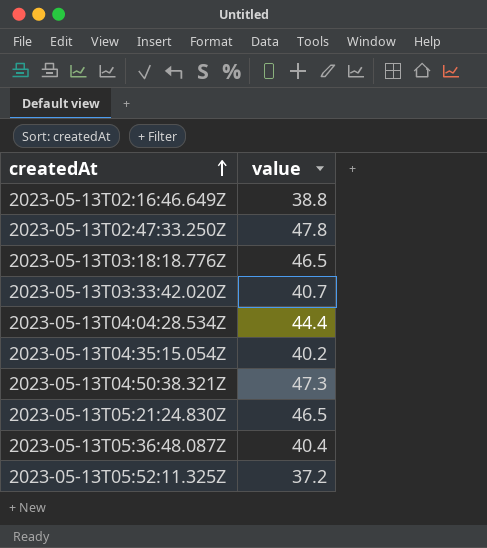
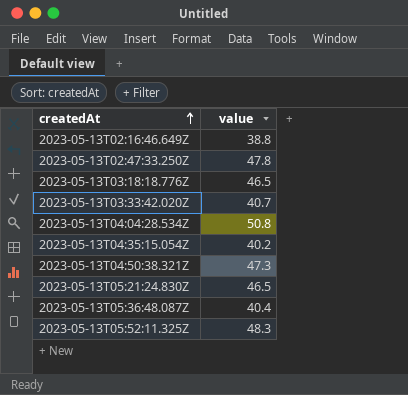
2023-05-13T04:04:28.534Z | value: 44.4 -> 50.8
2023-05-13T05:52:11.325Z | value: 37.2 -> 48.3

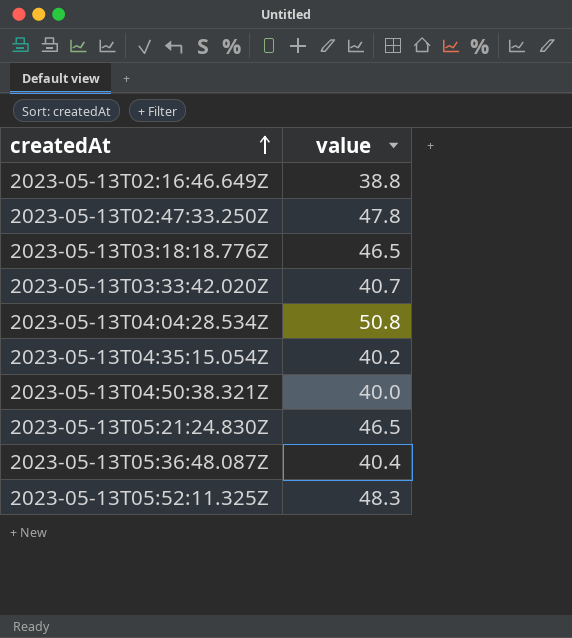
2023-05-13T04:50:38.321Z | value: 47.3 -> 40.0

